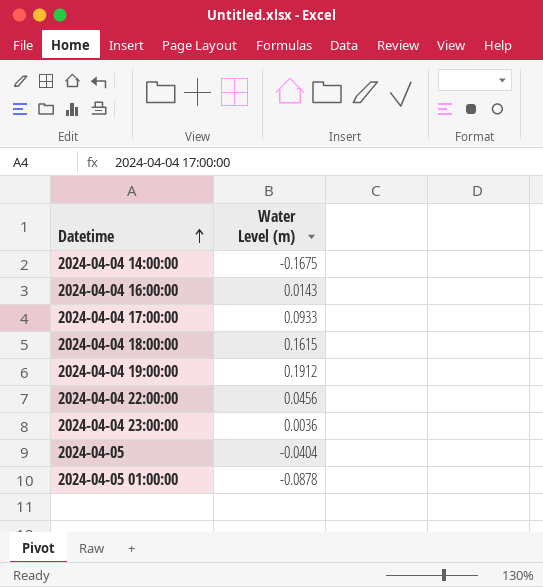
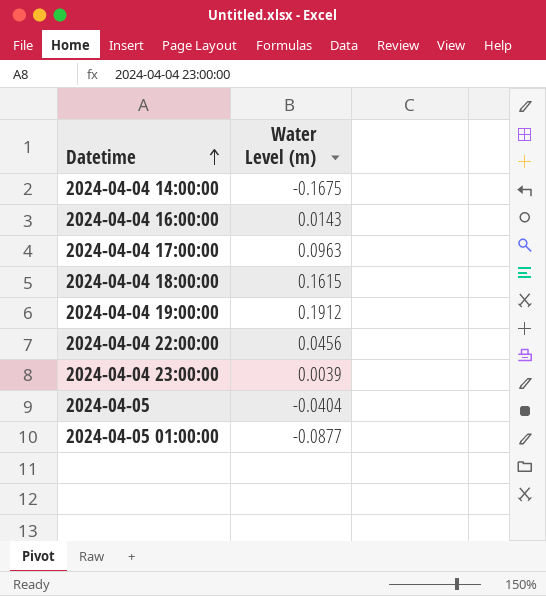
2024-04-04 17:00:00 | Water Level (m): 0.0933 -> 0.0963
2024-04-04 23:00:00 | Water Level (m): 0.0036 -> 0.0039
2024-04-05 01:00:00 | Water Level (m): -0.0878 -> -0.0877

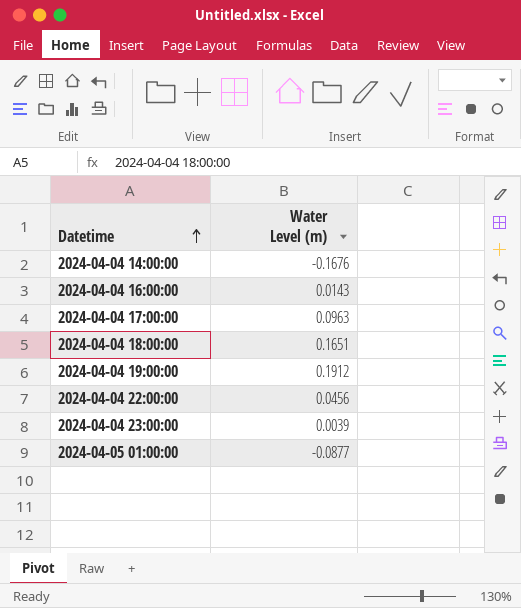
row 2024-04-05: -0.0404 -> none
2024-04-04 14:00:00 | Water Level (m): -0.1675 -> -0.1676
2024-04-04 18:00:00 | Water Level (m): 0.1615 -> 0.1651

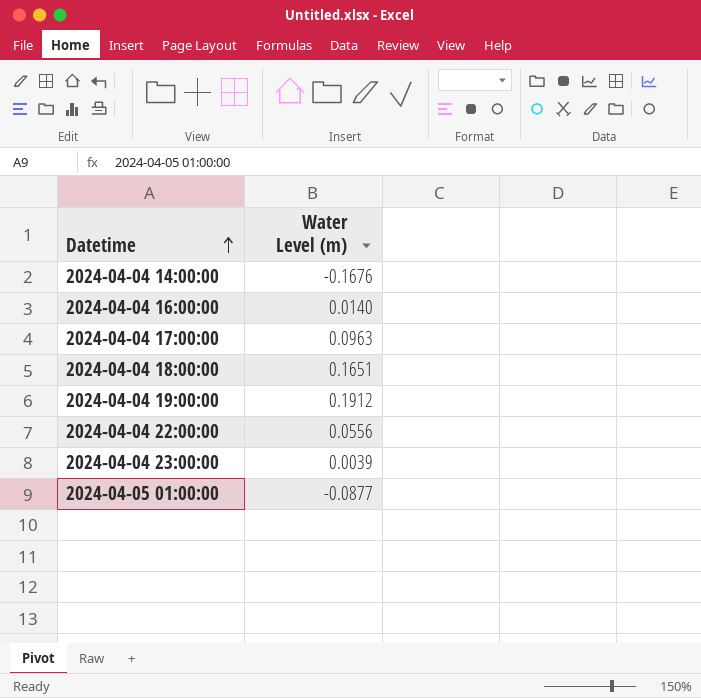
2024-04-04 16:00:00 | Water Level (m): 0.0143 -> 0.0140
2024-04-04 22:00:00 | Water Level (m): 0.0456 -> 0.0556

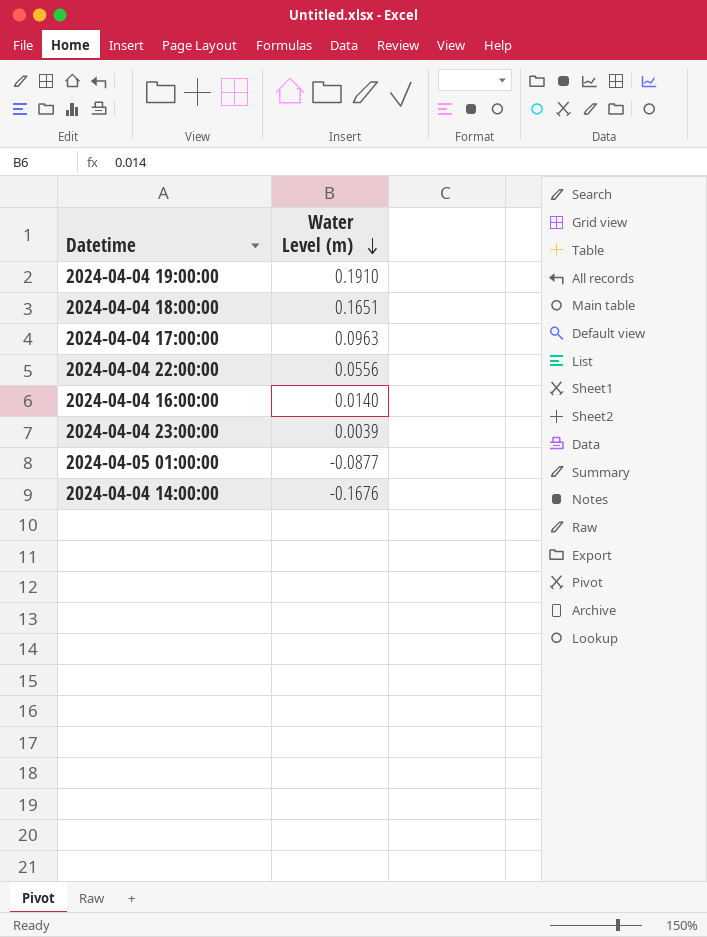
row order: Datetime ascending -> Water Level (m) descending
2024-04-04 19:00:00 | Water Level (m): 0.1912 -> 0.1910

